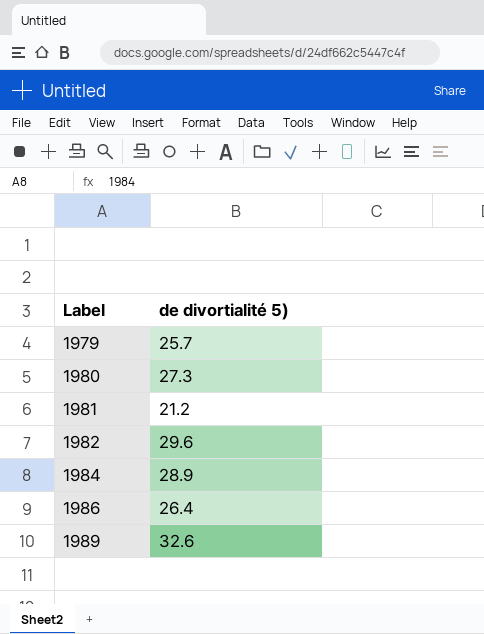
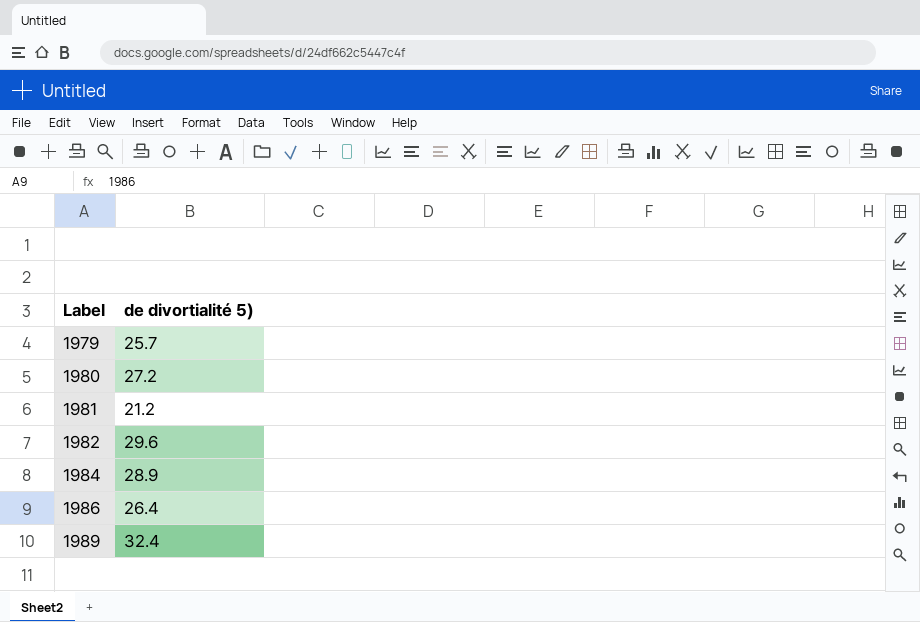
1980 | de divortialité 5): 27.3 -> 27.2
1989 | de divortialité 5): 32.6 -> 32.4

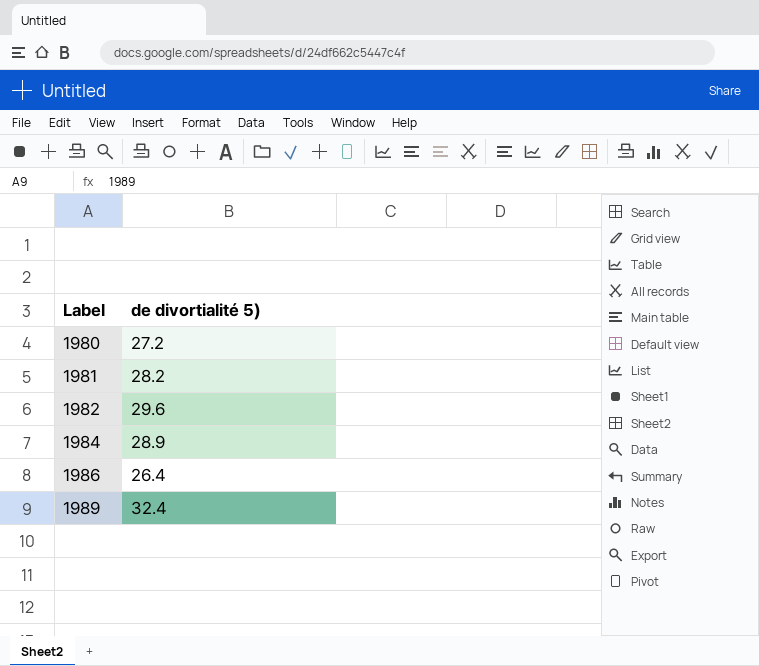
row 1979: 25.7 -> none
1981 | de divortialité 5): 21.2 -> 28.2

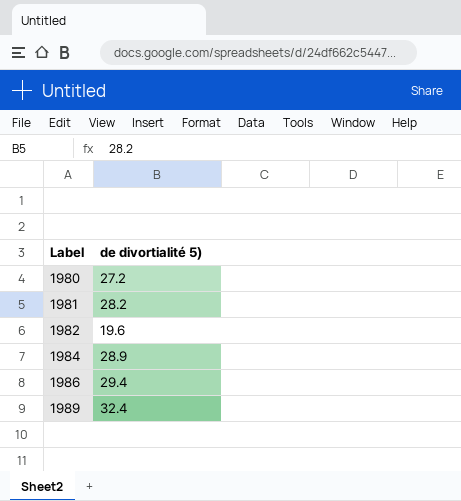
1982 | de divortialité 5): 29.6 -> 19.6
1986 | de divortialité 5): 26.4 -> 29.4

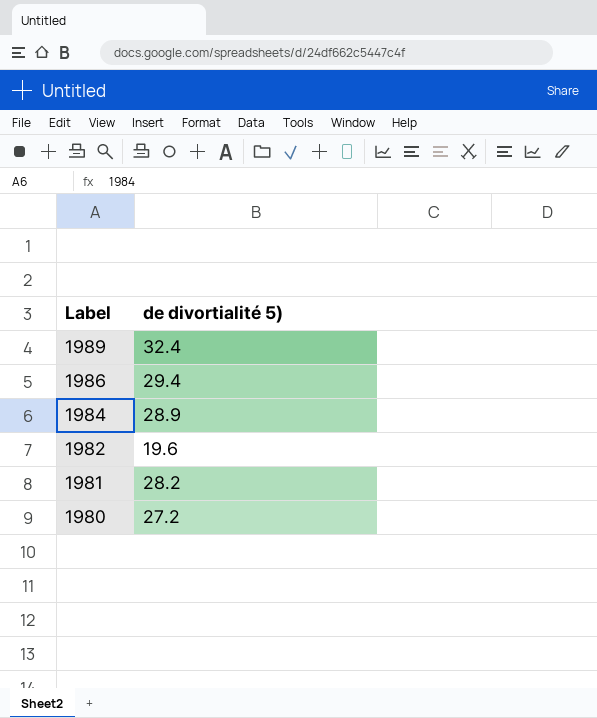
row order: Label ascending -> Label descending

